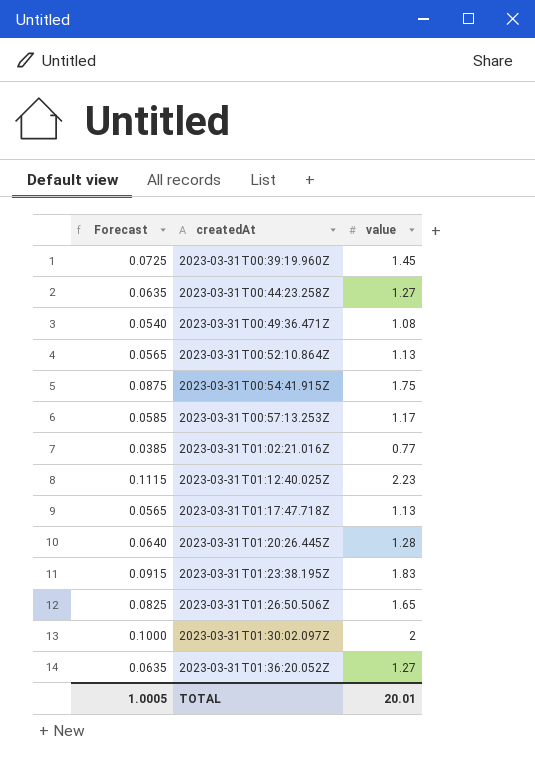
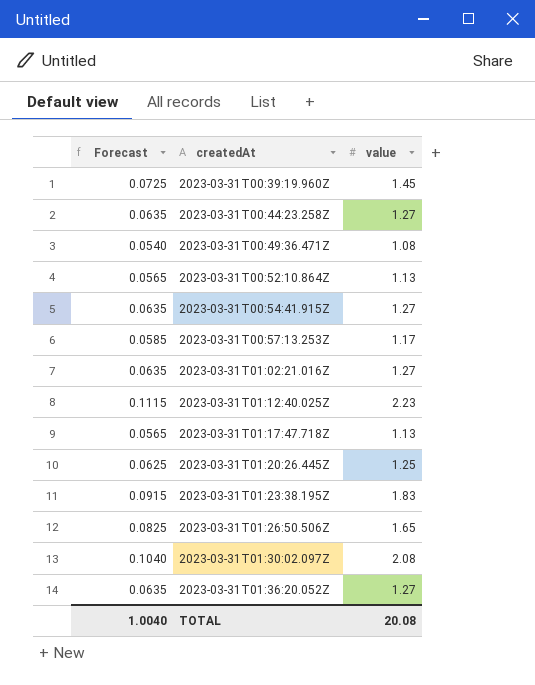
2023-03-31T00:54:41.915Z | Forecast: 0.0875 -> 0.0635
2023-03-31T00:54:41.915Z | value: 1.75 -> 1.27
2023-03-31T01:02:21.016Z | Forecast: 0.0385 -> 0.0635
2023-03-31T01:02:21.016Z | value: 0.77 -> 1.27
2023-03-31T01:20:26.445Z | Forecast: 0.0640 -> 0.0625
2023-03-31T01:20:26.445Z | value: 1.28 -> 1.25
2023-03-31T01:30:02.097Z | Forecast: 0.1000 -> 0.1040
2023-03-31T01:30:02.097Z | value: 2 -> 2.08
TOTAL | Forecast: 1.0005 -> 1.0040
TOTAL | value: 20.01 -> 20.08

